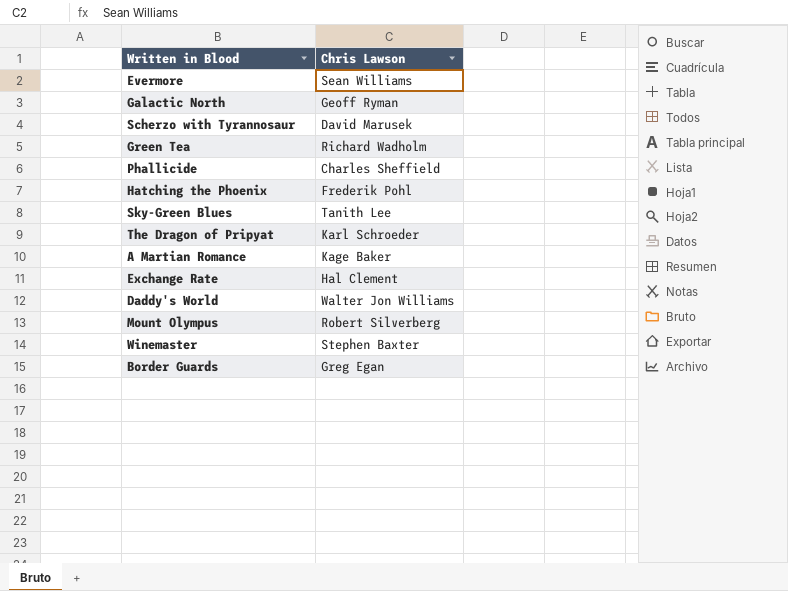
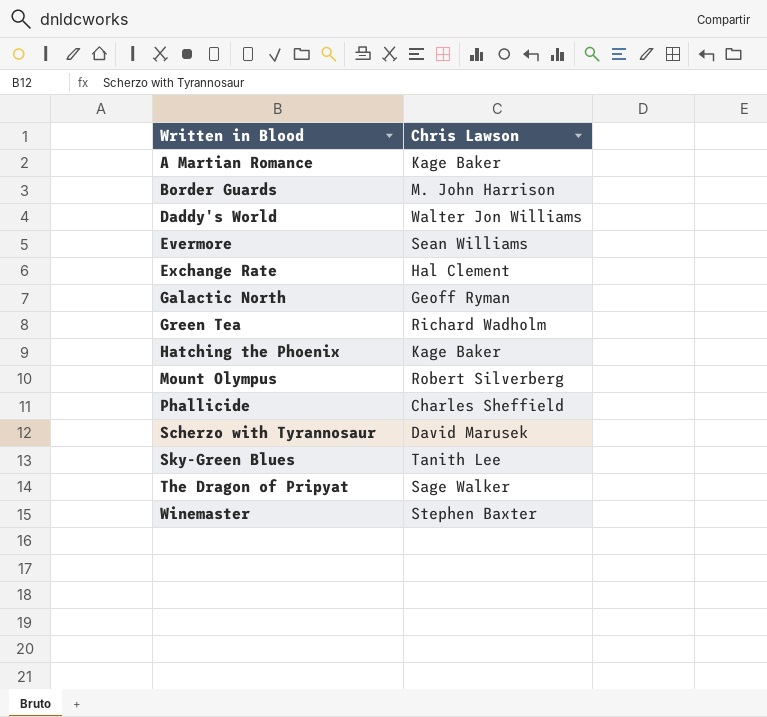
row order: none -> Written in Blood ascending
Border Guards | Chris Lawson: Greg Egan -> M. John Harrison
Hatching the Phoenix | Chris Lawson: Frederik Pohl -> Kage Baker
The Dragon of Pripyat | Chris Lawson: Karl Schroeder -> Sage Walker

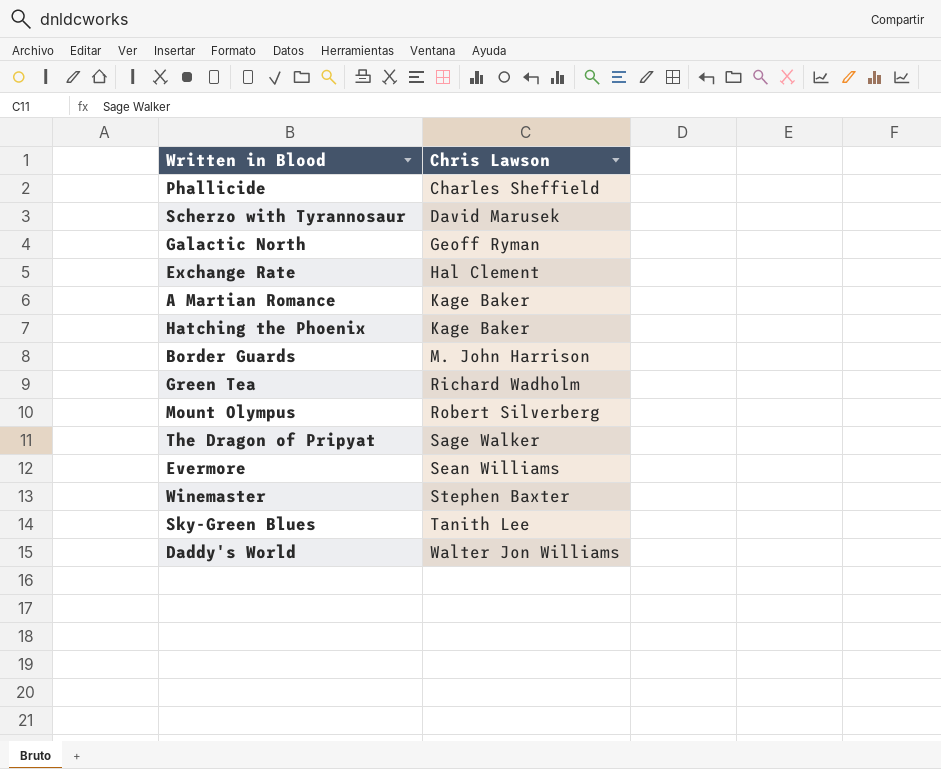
row order: Written in Blood ascending -> Chris Lawson ascending

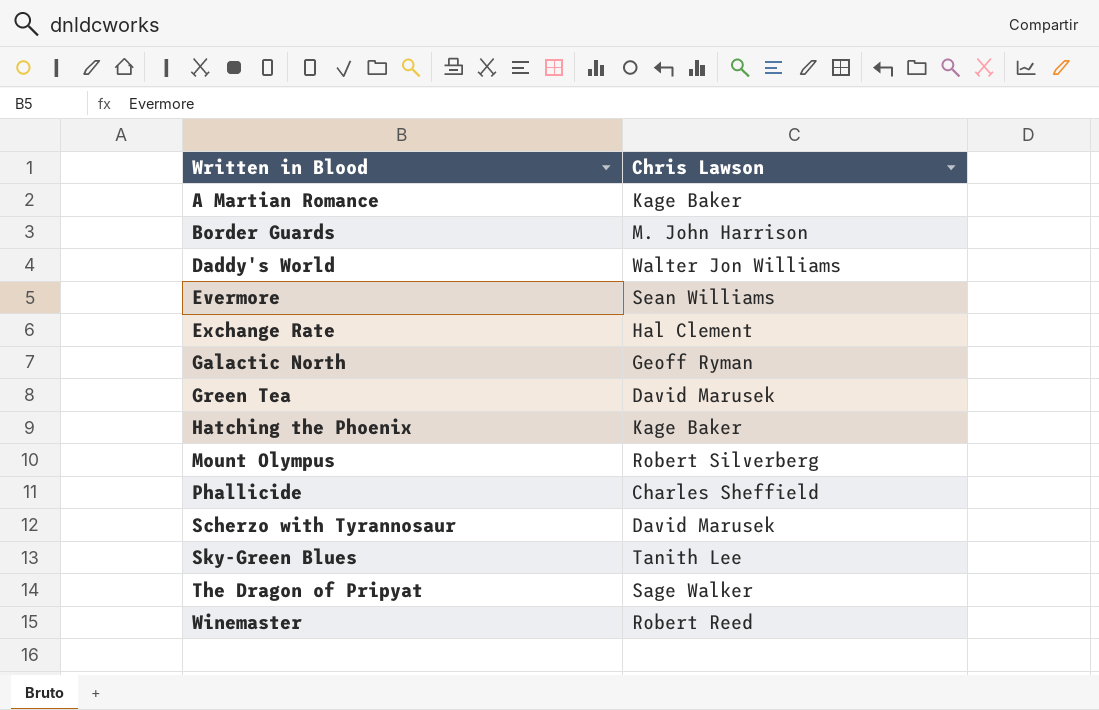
row order: Chris Lawson ascending -> Written in Blood ascending
Green Tea | Chris Lawson: Richard Wadholm -> David Marusek
Winemaster | Chris Lawson: Stephen Baxter -> Robert Reed

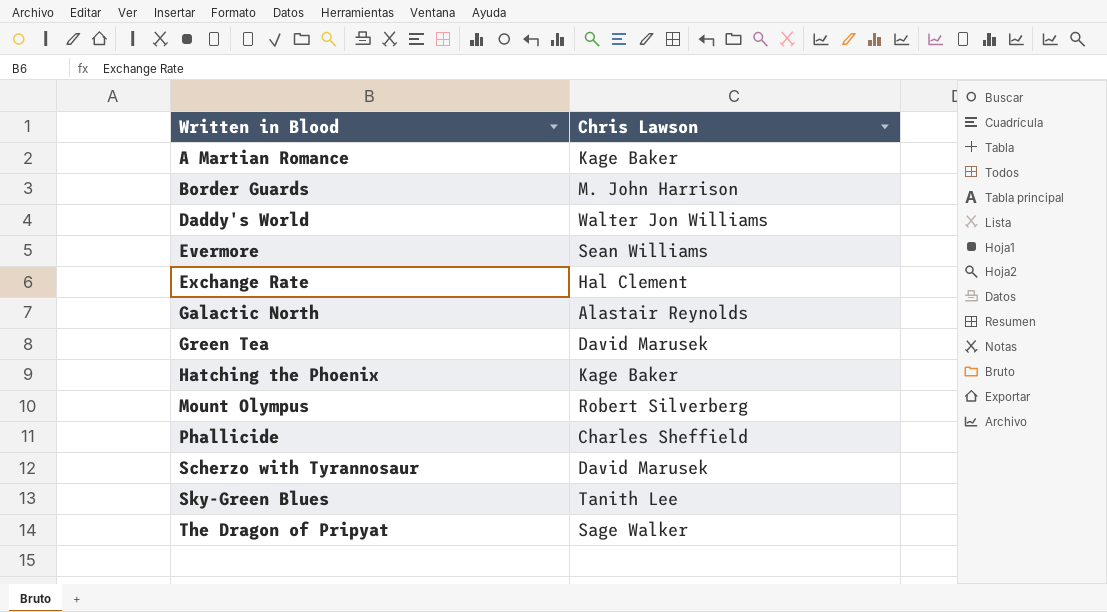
row Winemaster: Robert Reed -> none
Galactic North | Chris Lawson: Geoff Ryman -> Alastair Reynolds

